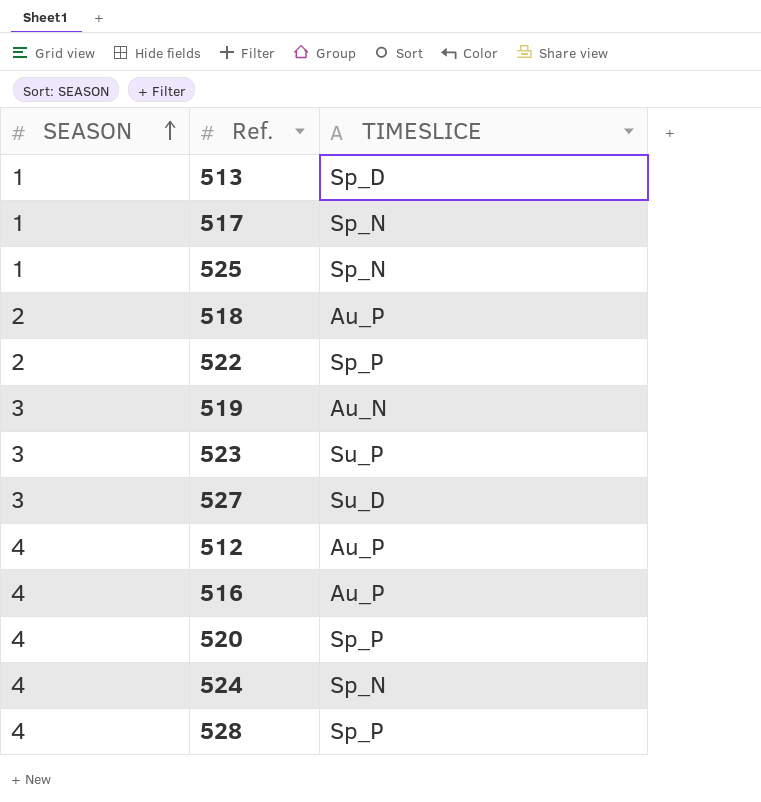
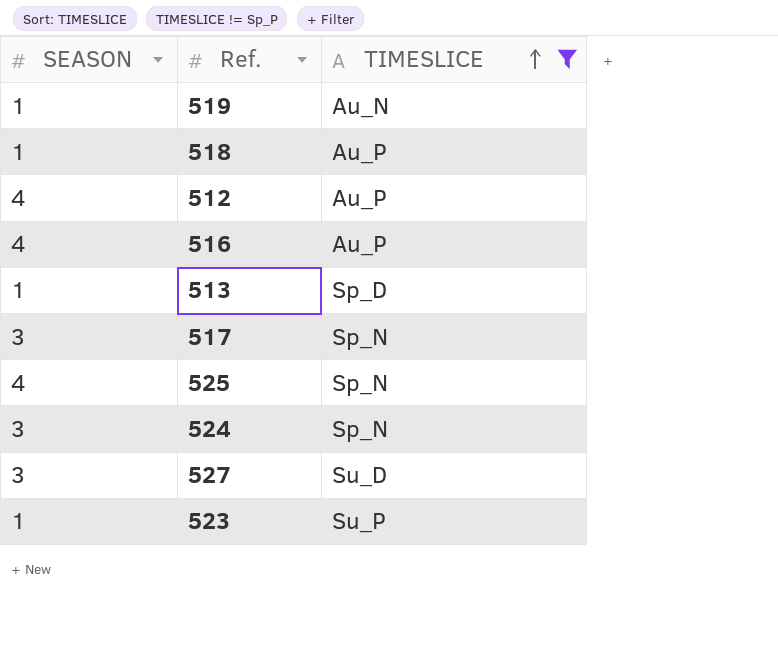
filter: none -> TIMESLICE != Sp_P
row order: SEASON ascending -> TIMESLICE ascending
519 | SEASON: 3 -> 1
518 | SEASON: 2 -> 1
517 | SEASON: 1 -> 3
525 | SEASON: 1 -> 4
524 | SEASON: 4 -> 3
523 | SEASON: 3 -> 1

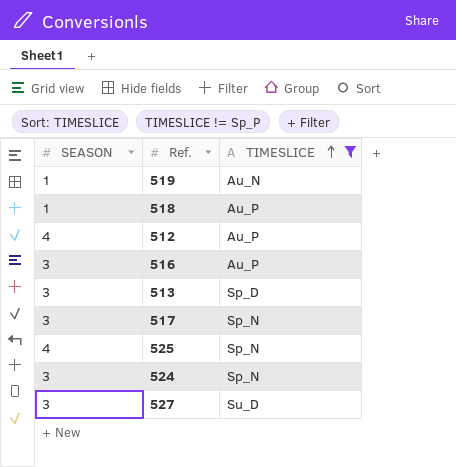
row 523: 1 | Su_P -> none
516 | SEASON: 4 -> 3
513 | SEASON: 1 -> 3

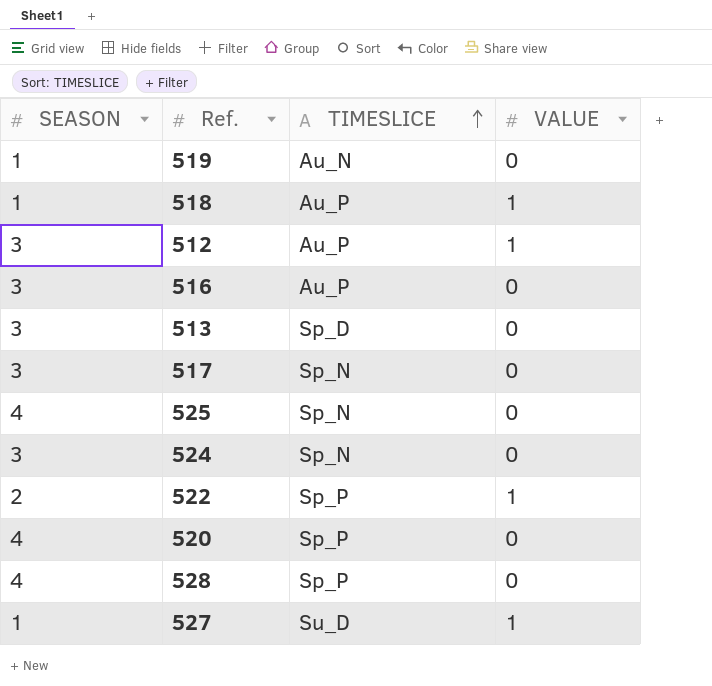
filter: TIMESLICE != Sp_P -> none
column VALUE | position: none -> 4
512 | SEASON: 4 -> 3
527 | SEASON: 3 -> 1

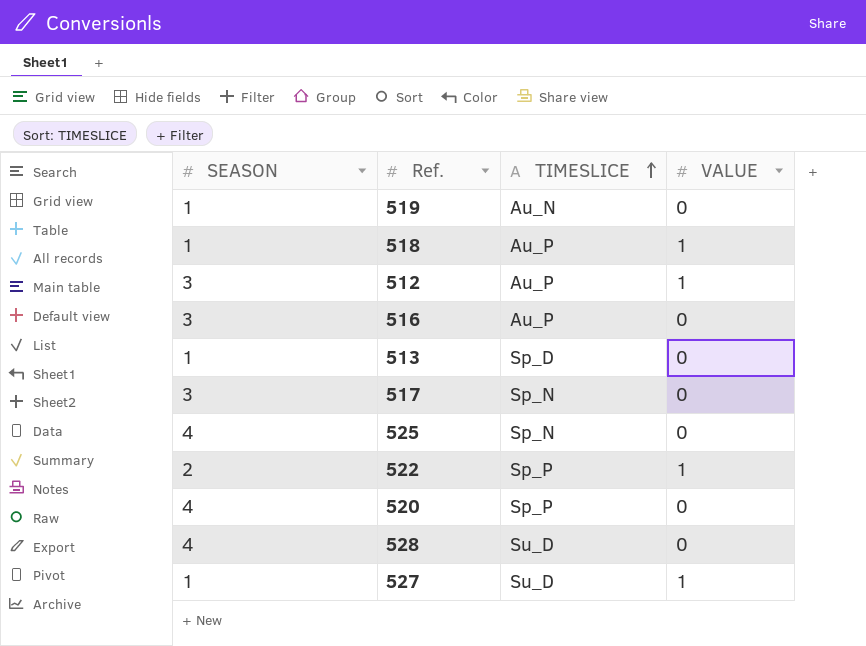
row 524: 3 | Sp_N | 0 -> none
513 | SEASON: 3 -> 1
528 | TIMESLICE: Sp_P -> Su_D

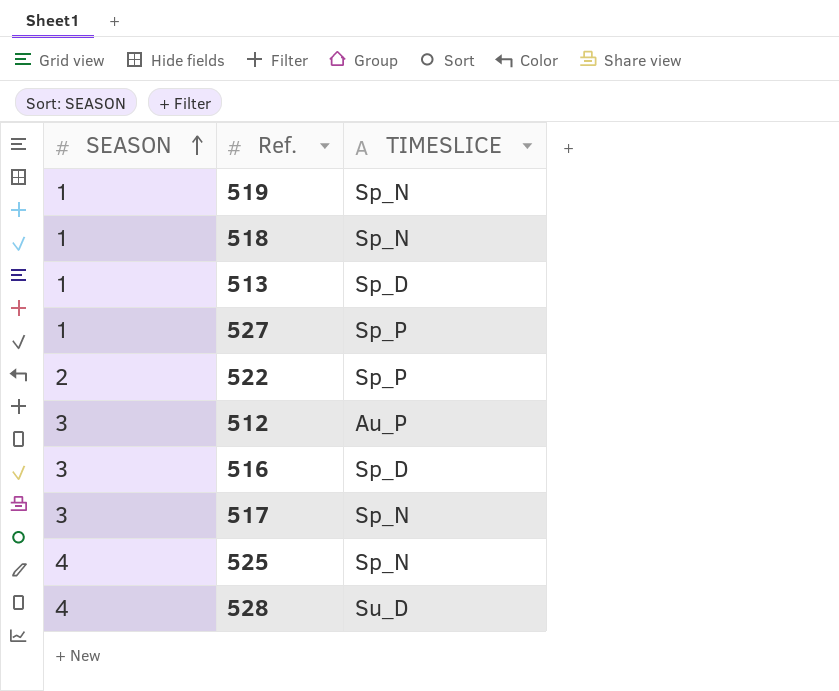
row order: TIMESLICE ascending -> SEASON ascending
column VALUE | position: 4 -> none
row 520: 4 | Sp_P | 0 -> none
519 | TIMESLICE: Au_N -> Sp_N
518 | TIMESLICE: Au_P -> Sp_N
527 | TIMESLICE: Su_D -> Sp_P
516 | TIMESLICE: Au_P -> Sp_D

